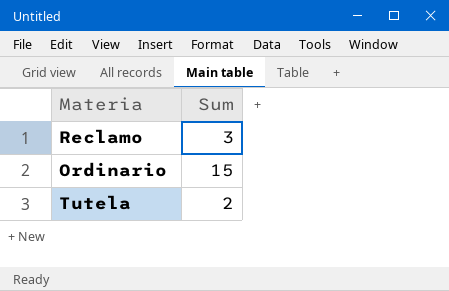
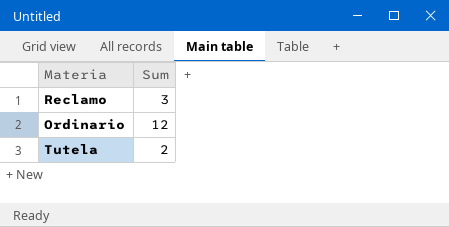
Ordinario | Sum: 15 -> 12

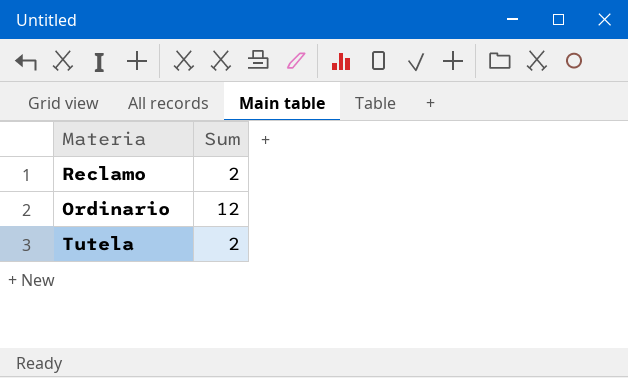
Reclamo | Sum: 3 -> 2

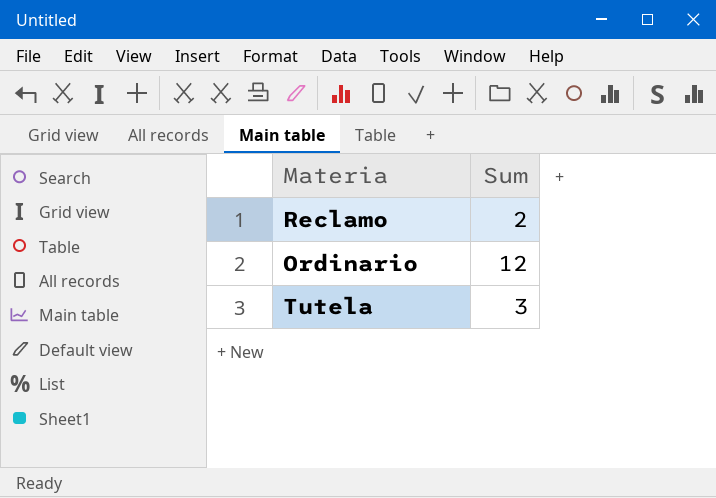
Tutela | Sum: 2 -> 3

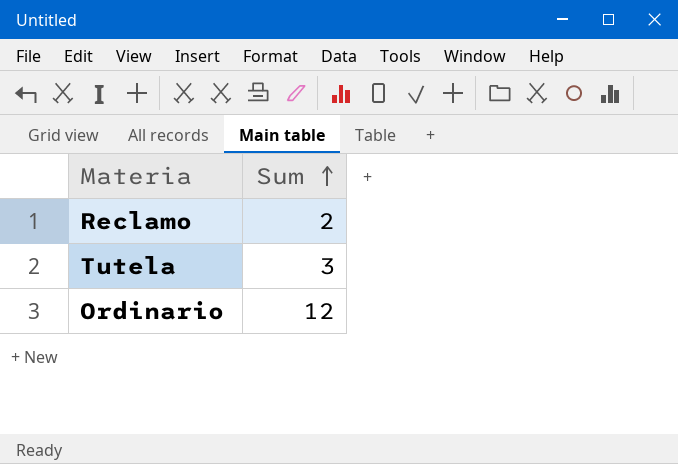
row order: none -> Sum ascending

